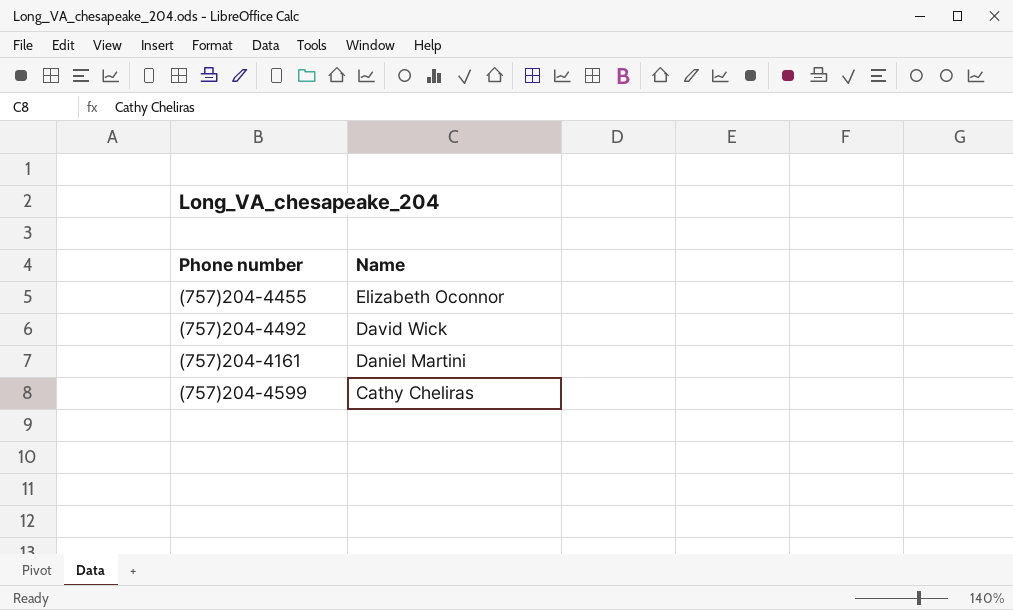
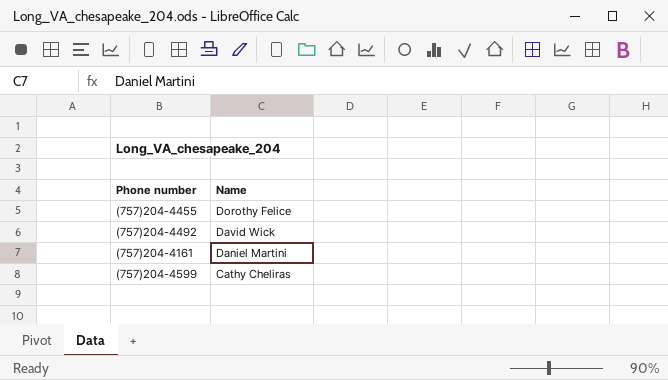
(757)204-4455 | Name: Elizabeth Oconnor -> Dorothy Felice

